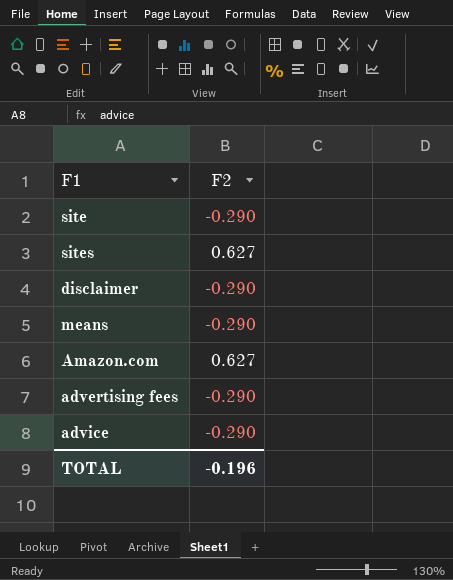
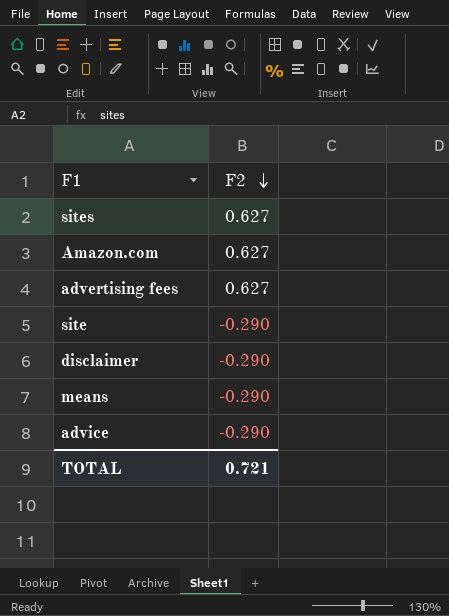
row order: none -> F2 descending
advertising fees | F2: -0.290 -> 0.627
TOTAL | F2: -0.196 -> 0.721

